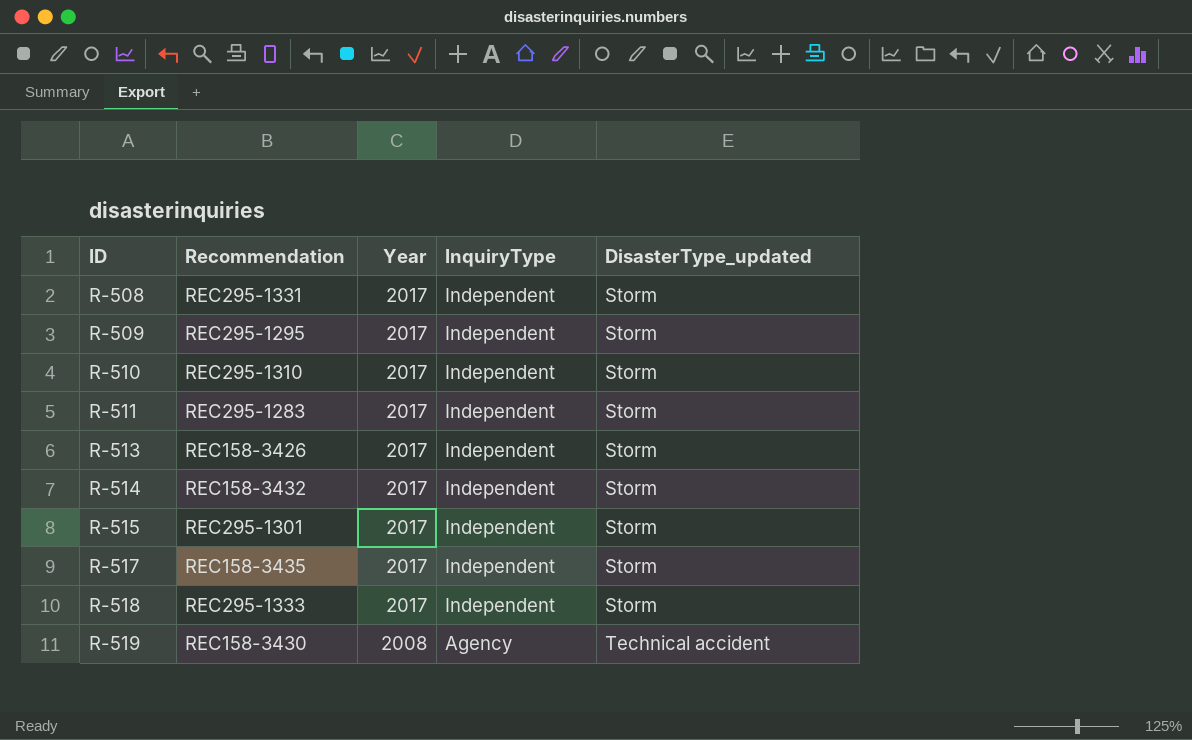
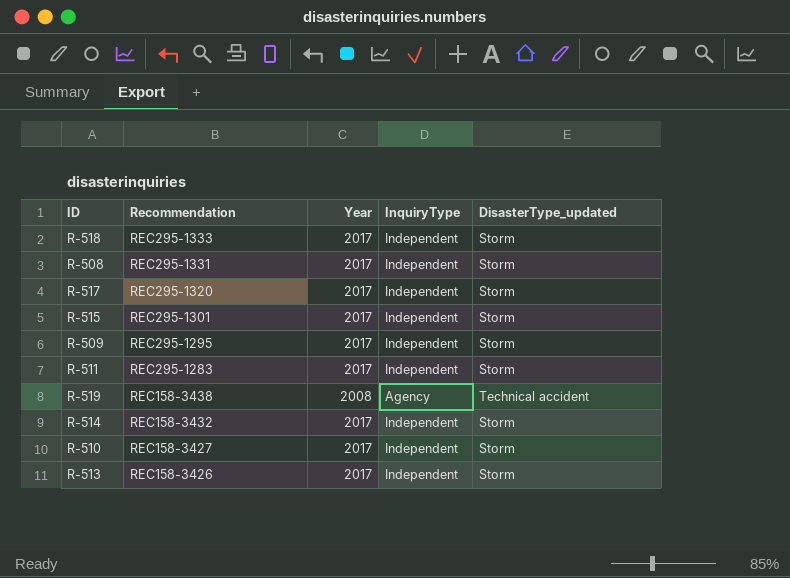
row order: ID ascending -> Recommendation descending
R-517 | Recommendation: REC158-3435 -> REC295-1320
R-519 | Recommendation: REC158-3430 -> REC158-3438
R-510 | Recommendation: REC295-1310 -> REC158-3427

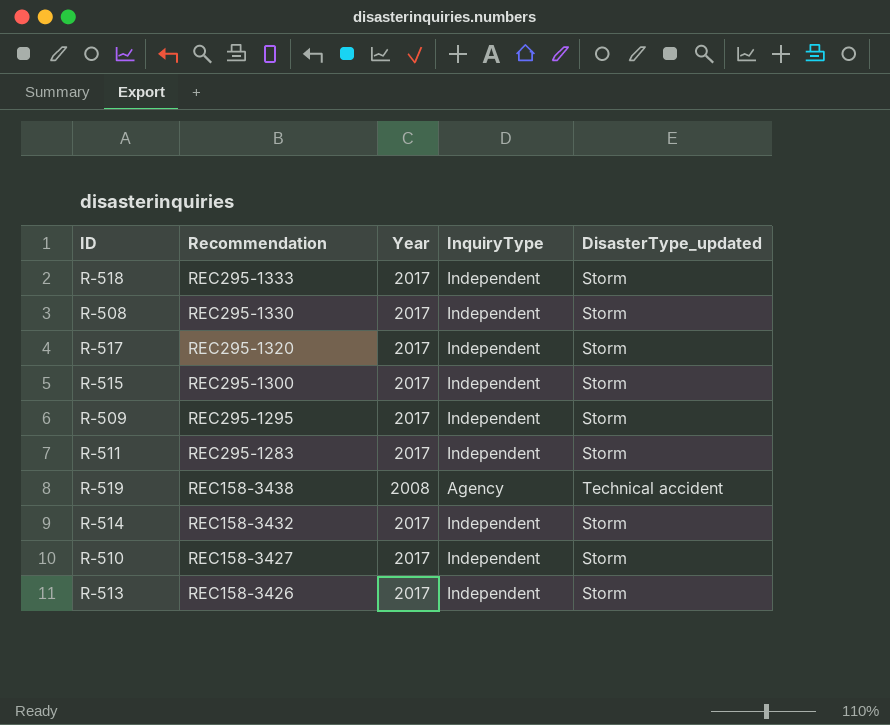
R-508 | Recommendation: REC295-1331 -> REC295-1330
R-515 | Recommendation: REC295-1301 -> REC295-1300

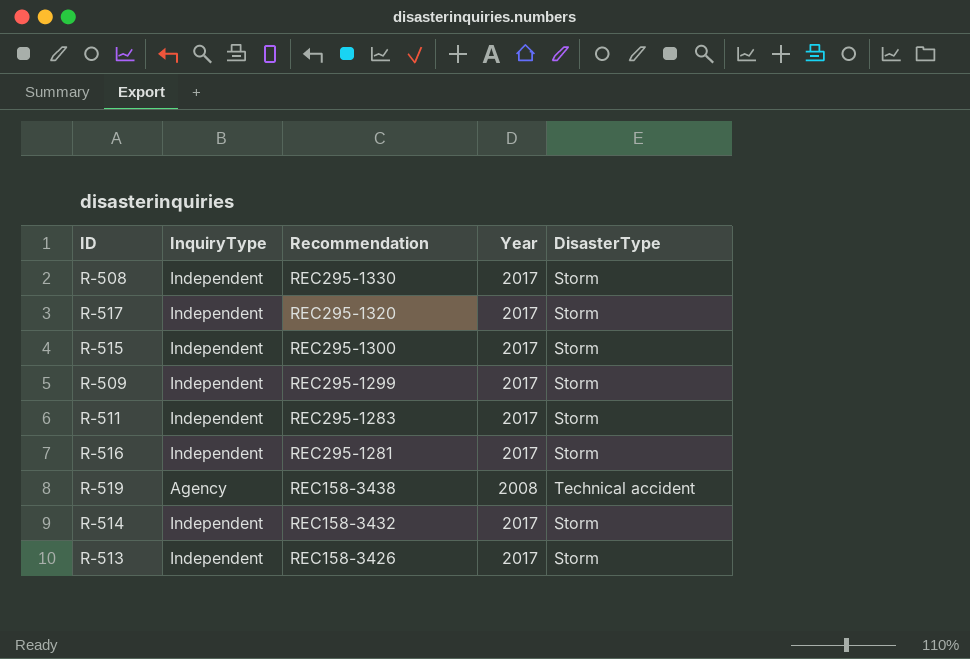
column InquiryType | position: 4 -> 2
column name: DisasterType_updated -> DisasterType
row R-518: REC295-1333 | 2017 | Independent | Storm -> none
row R-510: REC158-3427 | 2017 | Independent | Storm -> none
R-509 | Recommendation: REC295-1295 -> REC295-1299
row R-516: none -> Independent | REC295-1281 | 2017 | Storm

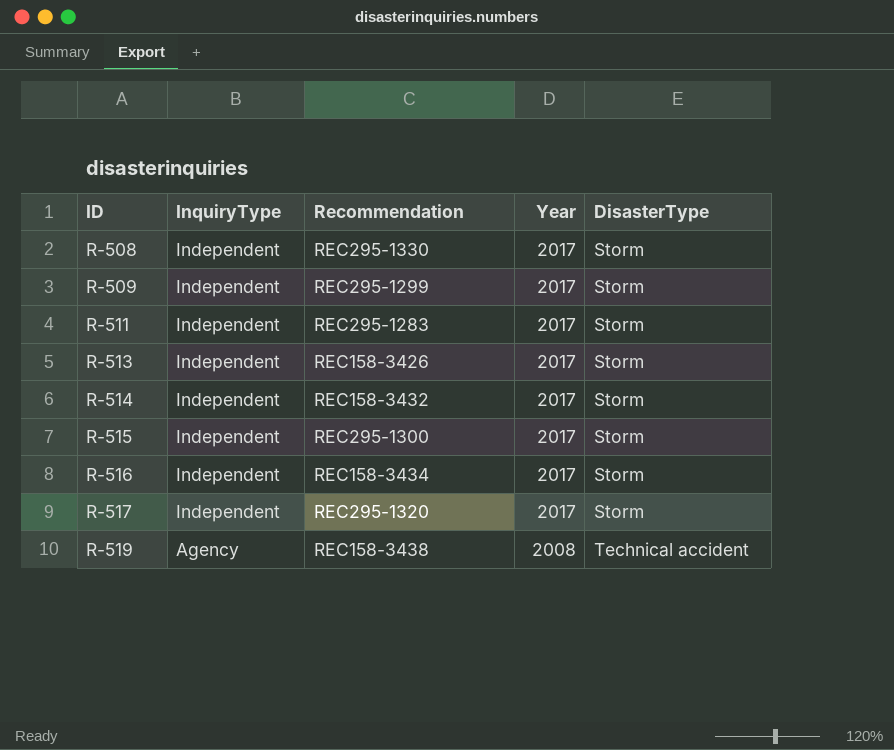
row order: Recommendation descending -> ID ascending
R-516 | Recommendation: REC295-1281 -> REC158-3434

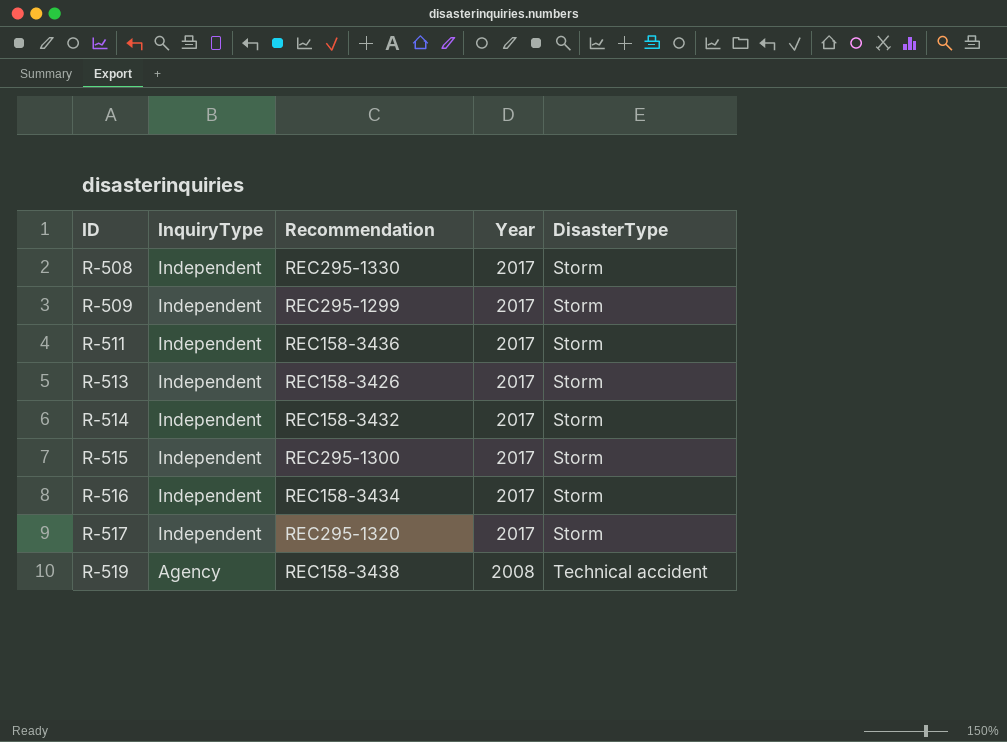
R-511 | Recommendation: REC295-1283 -> REC158-3436

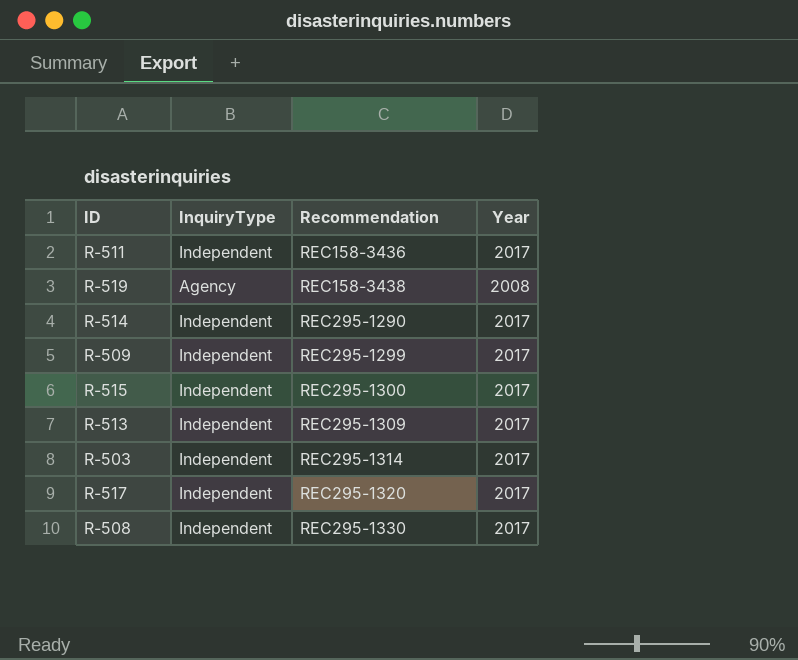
row order: ID ascending -> Recommendation ascending
column DisasterType | position: 5 -> none
row R-516: Independent | REC158-3434 | 2017 | Storm -> none
R-514 | Recommendation: REC158-3432 -> REC295-1290
R-513 | Recommendation: REC158-3426 -> REC295-1309
row R-503: none -> Independent | REC295-1314 | 2017

